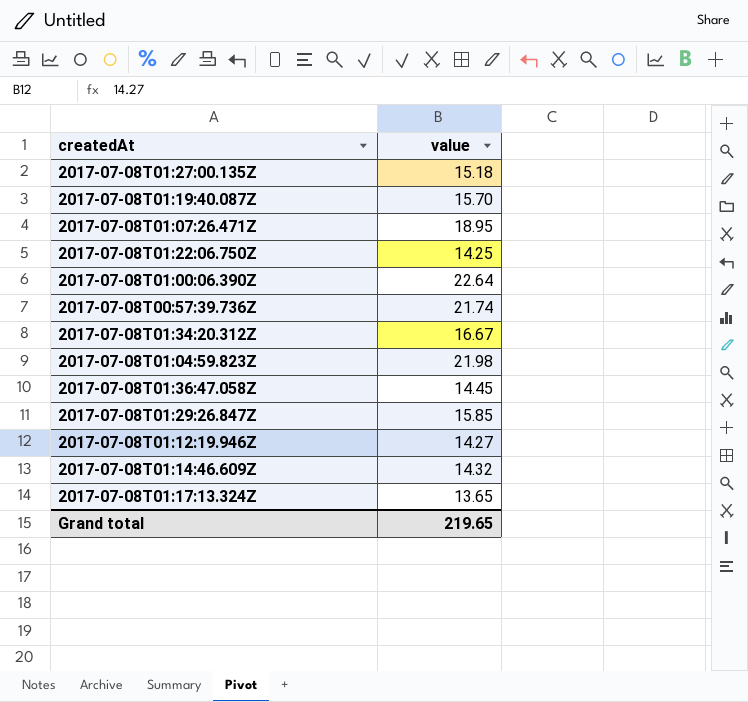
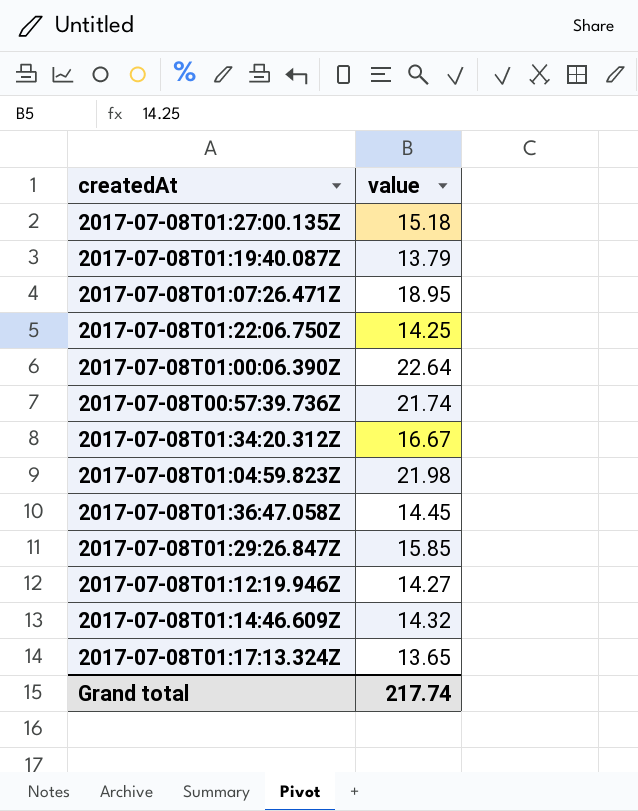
2017-07-08T01:19:40.087Z | value: 15.70 -> 13.79
Grand total | value: 219.65 -> 217.74

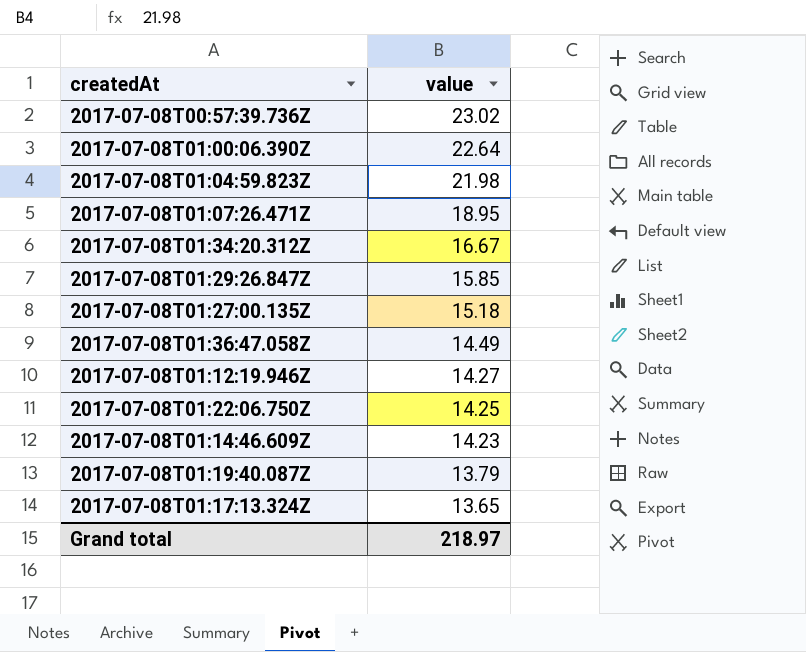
row order: none -> value descending
2017-07-08T00:57:39.736Z | value: 21.74 -> 23.02
2017-07-08T01:36:47.058Z | value: 14.45 -> 14.49
2017-07-08T01:14:46.609Z | value: 14.32 -> 14.23
Grand total | value: 217.74 -> 218.97

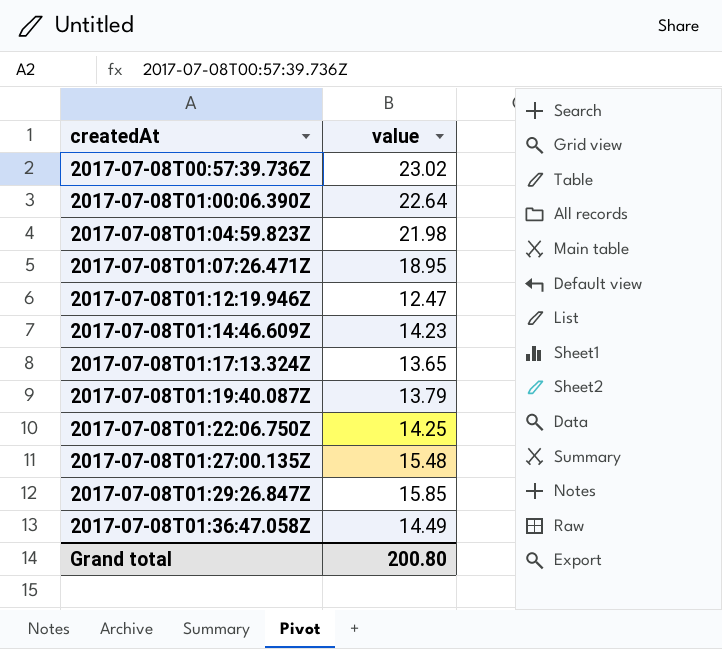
row order: value descending -> createdAt ascending
row 2017-07-08T01:34:20.312Z: 16.67 -> none
2017-07-08T01:12:19.946Z | value: 14.27 -> 12.47
2017-07-08T01:27:00.135Z | value: 15.18 -> 15.48
Grand total | value: 218.97 -> 200.80

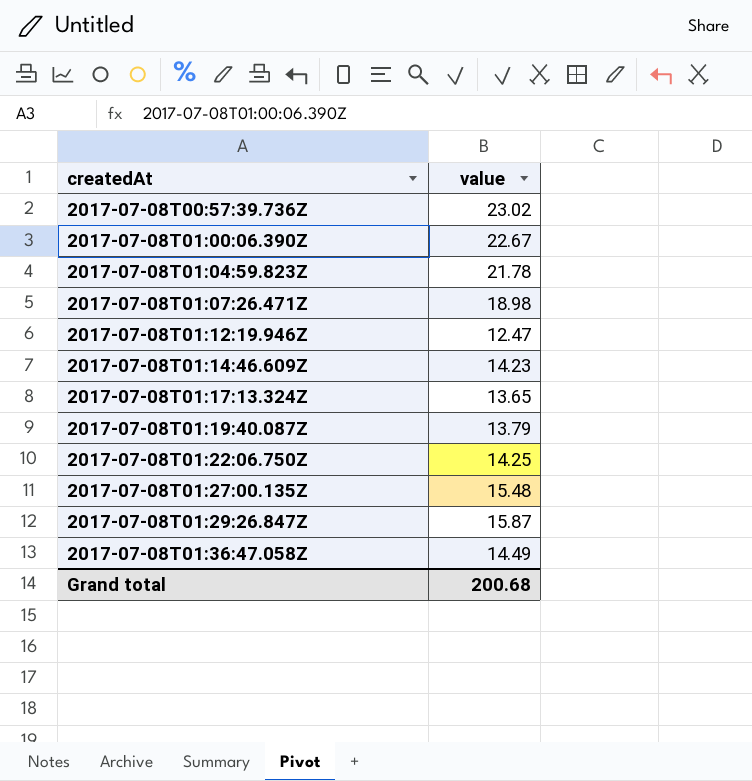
2017-07-08T01:00:06.390Z | value: 22.64 -> 22.67
2017-07-08T01:04:59.823Z | value: 21.98 -> 21.78
2017-07-08T01:07:26.471Z | value: 18.95 -> 18.98
2017-07-08T01:29:26.847Z | value: 15.85 -> 15.87
Grand total | value: 200.80 -> 200.68

